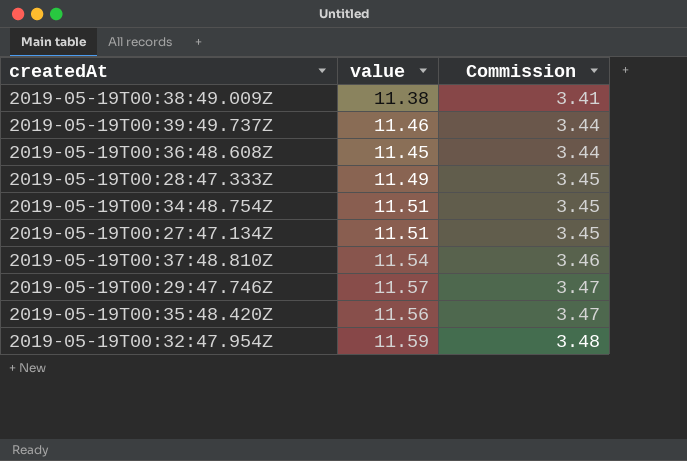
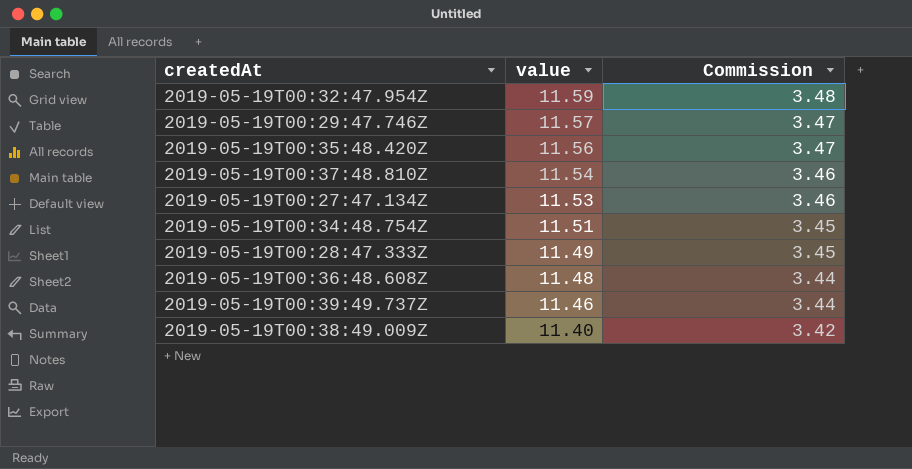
row order: Commission ascending -> value descending
2019-05-19T00:27:47.134Z | value: 11.51 -> 11.53
2019-05-19T00:27:47.134Z | Commission: 3.45 -> 3.46
2019-05-19T00:36:48.608Z | value: 11.45 -> 11.48
2019-05-19T00:38:49.009Z | value: 11.38 -> 11.40
2019-05-19T00:38:49.009Z | Commission: 3.41 -> 3.42

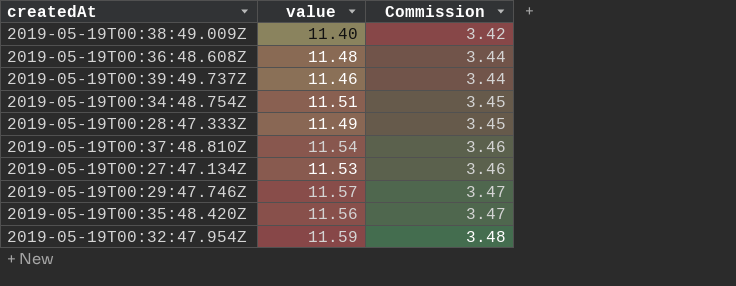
row order: value descending -> Commission ascending

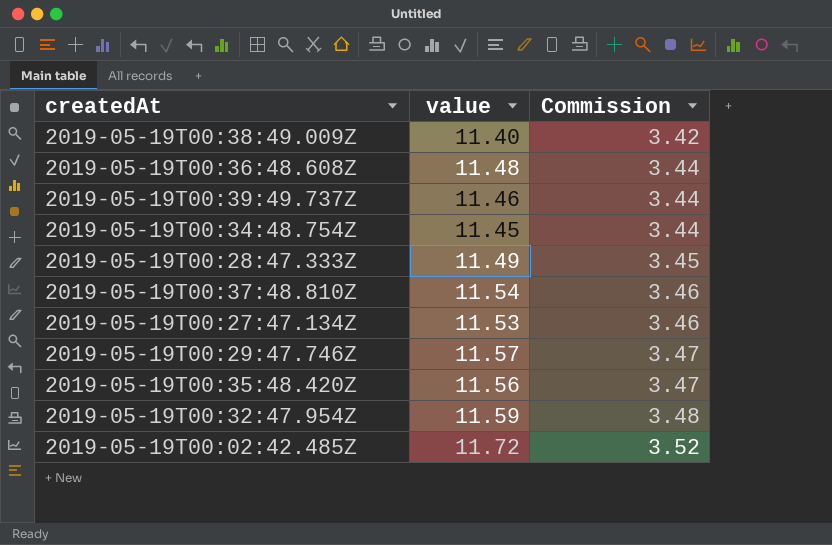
2019-05-19T00:34:48.754Z | value: 11.51 -> 11.45
2019-05-19T00:34:48.754Z | Commission: 3.45 -> 3.44
row 2019-05-19T00:02:42.485Z: none -> 11.72 | 3.52

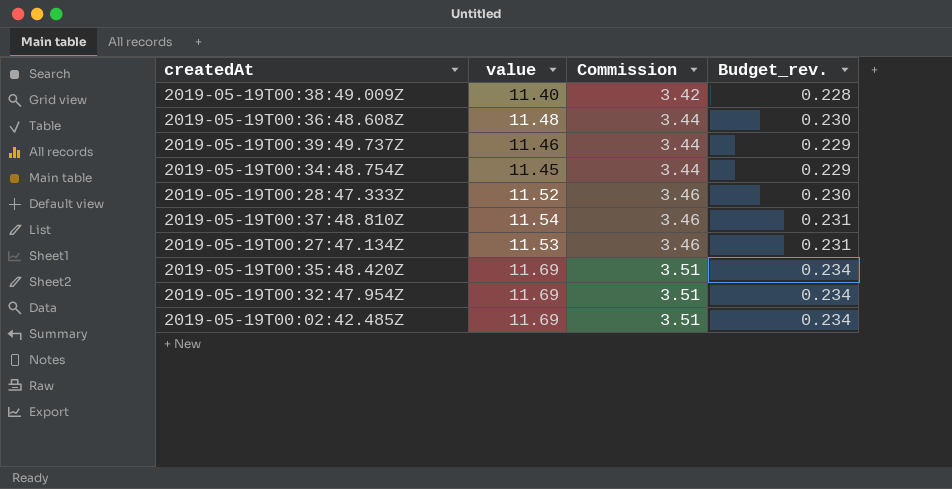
column Budget_rev. | formula: none -> [value] * 0.02
row 2019-05-19T00:29:47.746Z: 11.57 | 3.47 -> none
2019-05-19T00:28:47.333Z | value: 11.49 -> 11.52
2019-05-19T00:28:47.333Z | Commission: 3.45 -> 3.46
2019-05-19T00:35:48.420Z | value: 11.56 -> 11.69
2019-05-19T00:35:48.420Z | Commission: 3.47 -> 3.51
2019-05-19T00:32:47.954Z | value: 11.59 -> 11.69
2019-05-19T00:32:47.954Z | Commission: 3.48 -> 3.51
2019-05-19T00:02:42.485Z | value: 11.72 -> 11.69
2019-05-19T00:02:42.485Z | Commission: 3.52 -> 3.51

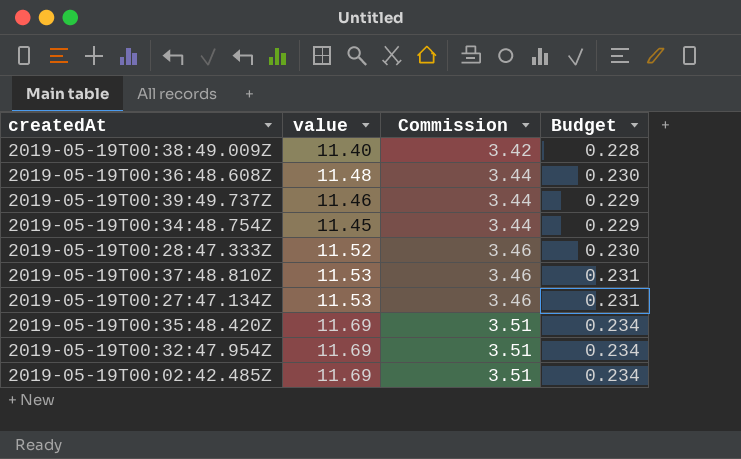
column name: Budget_rev. -> Budget
2019-05-19T00:37:48.810Z | value: 11.54 -> 11.53

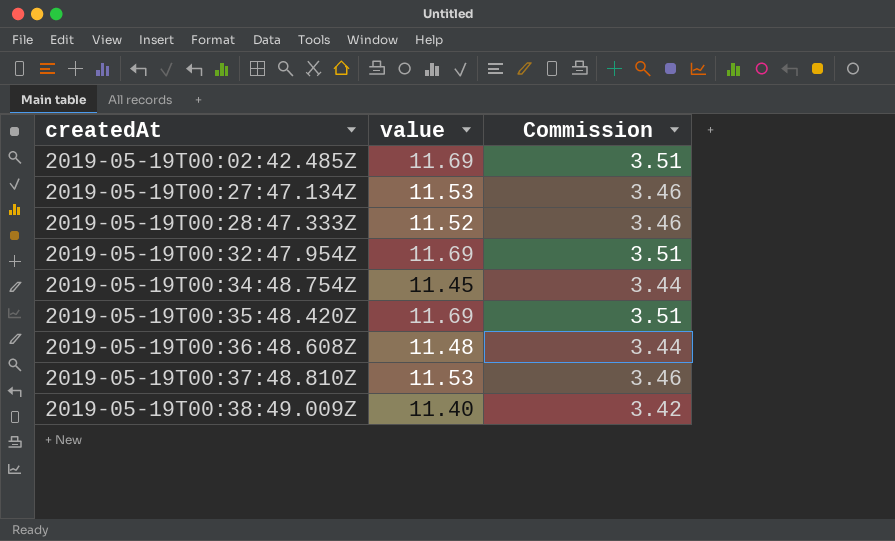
row order: Commission ascending -> createdAt ascending
column Budget | formula: [value] * 0.02 -> none
row 2019-05-19T00:39:49.737Z: 11.46 | 3.44 | 0.229 -> none

